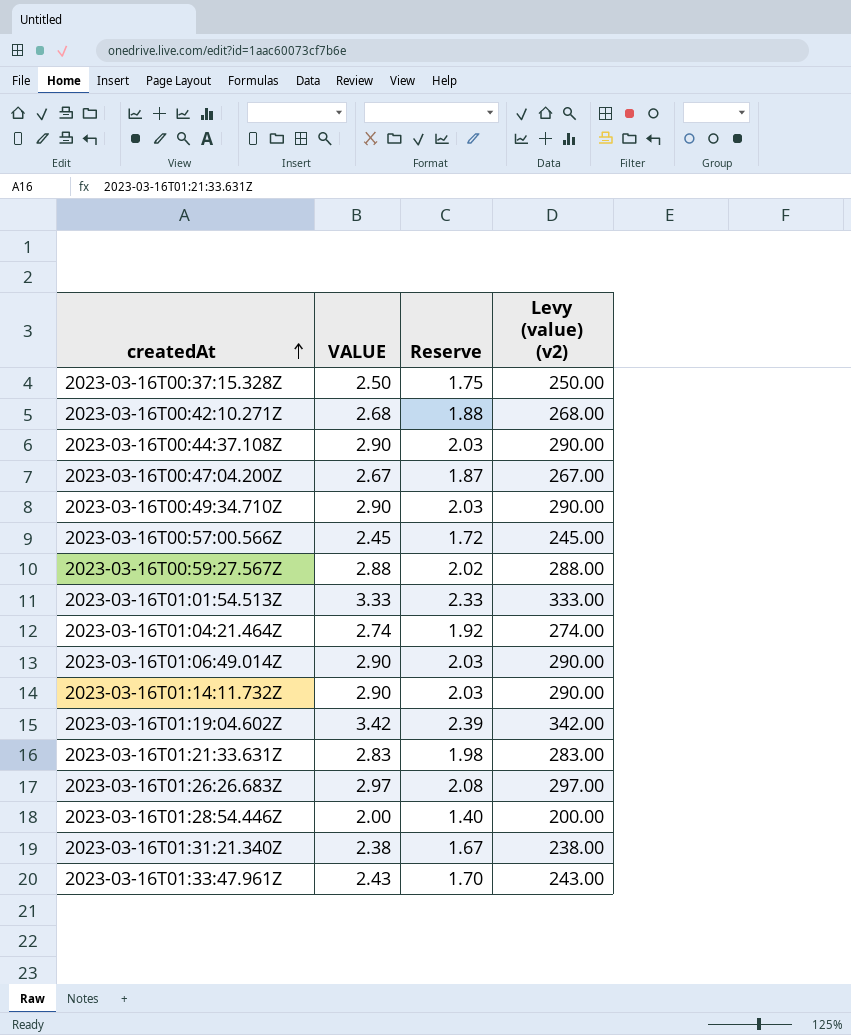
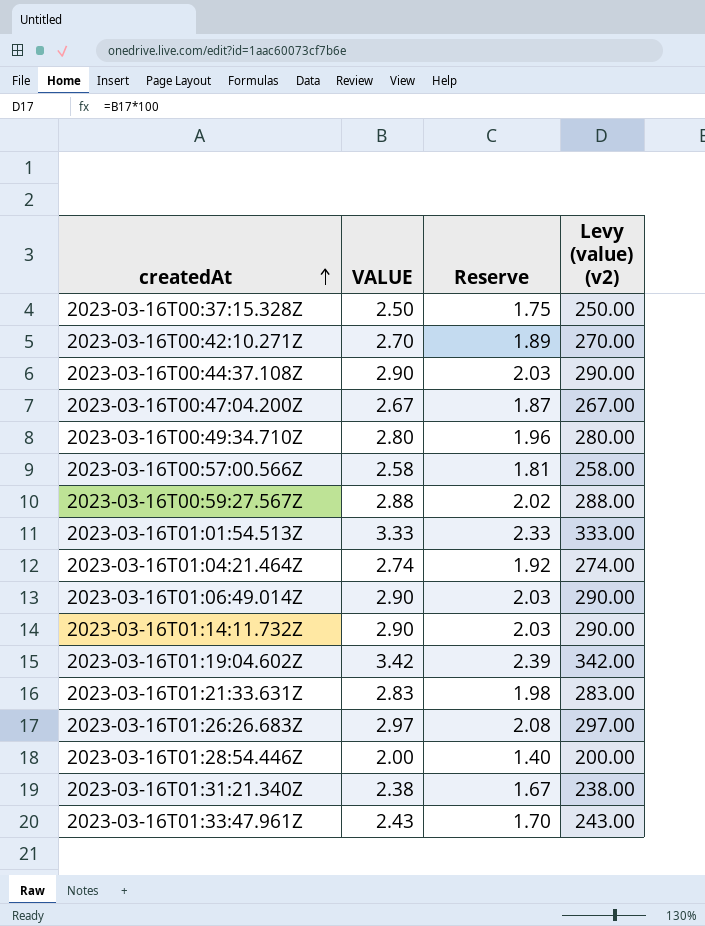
2023-03-16T00:42:10.271Z | VALUE: 2.68 -> 2.70
2023-03-16T00:42:10.271Z | Reserve: 1.88 -> 1.89
2023-03-16T00:42:10.271Z | Levy (value) (v2): 268.00 -> 270.00
2023-03-16T00:49:34.710Z | VALUE: 2.90 -> 2.80
2023-03-16T00:49:34.710Z | Reserve: 2.03 -> 1.96
2023-03-16T00:49:34.710Z | Levy (value) (v2): 290.00 -> 280.00
2023-03-16T00:57:00.566Z | VALUE: 2.45 -> 2.58
2023-03-16T00:57:00.566Z | Reserve: 1.72 -> 1.81
2023-03-16T00:57:00.566Z | Levy (value) (v2): 245.00 -> 258.00

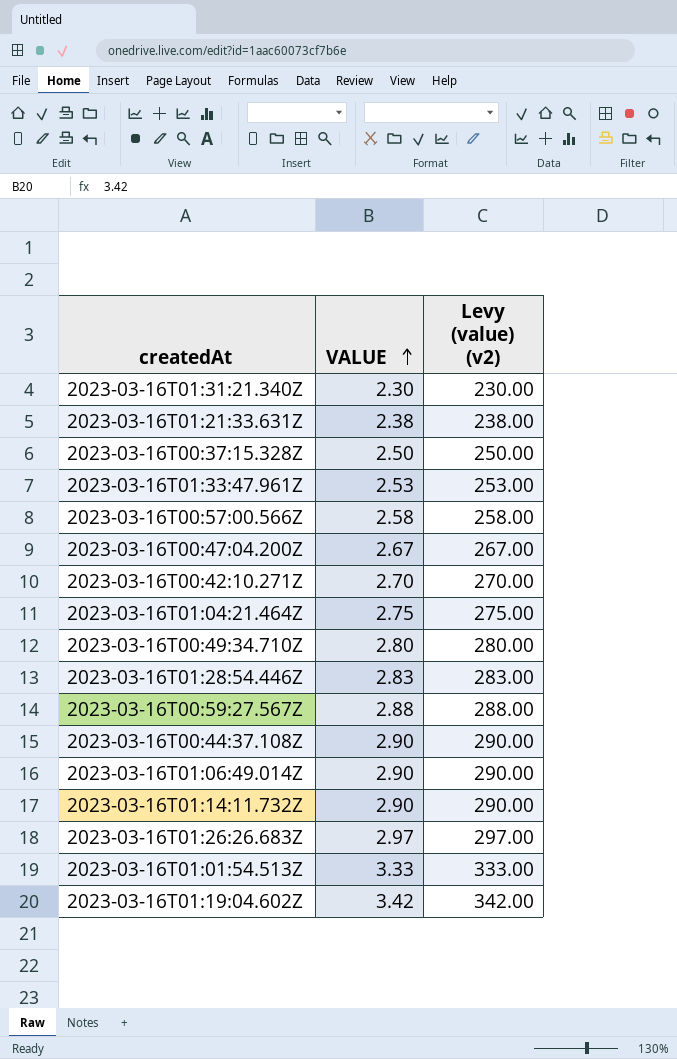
row order: createdAt ascending -> VALUE ascending
column Reserve | formula: [VALUE] * 0.7 -> none
2023-03-16T01:31:21.340Z | VALUE: 2.38 -> 2.30
2023-03-16T01:31:21.340Z | Levy (value) (v2): 238.00 -> 230.00
2023-03-16T01:21:33.631Z | VALUE: 2.83 -> 2.38
2023-03-16T01:21:33.631Z | Levy (value) (v2): 283.00 -> 238.00
2023-03-16T01:33:47.961Z | VALUE: 2.43 -> 2.53
2023-03-16T01:33:47.961Z | Levy (value) (v2): 243.00 -> 253.00
2023-03-16T01:04:21.464Z | VALUE: 2.74 -> 2.75
2023-03-16T01:04:21.464Z | Levy (value) (v2): 274.00 -> 275.00
2023-03-16T01:28:54.446Z | VALUE: 2.00 -> 2.83
2023-03-16T01:28:54.446Z | Levy (value) (v2): 200.00 -> 283.00

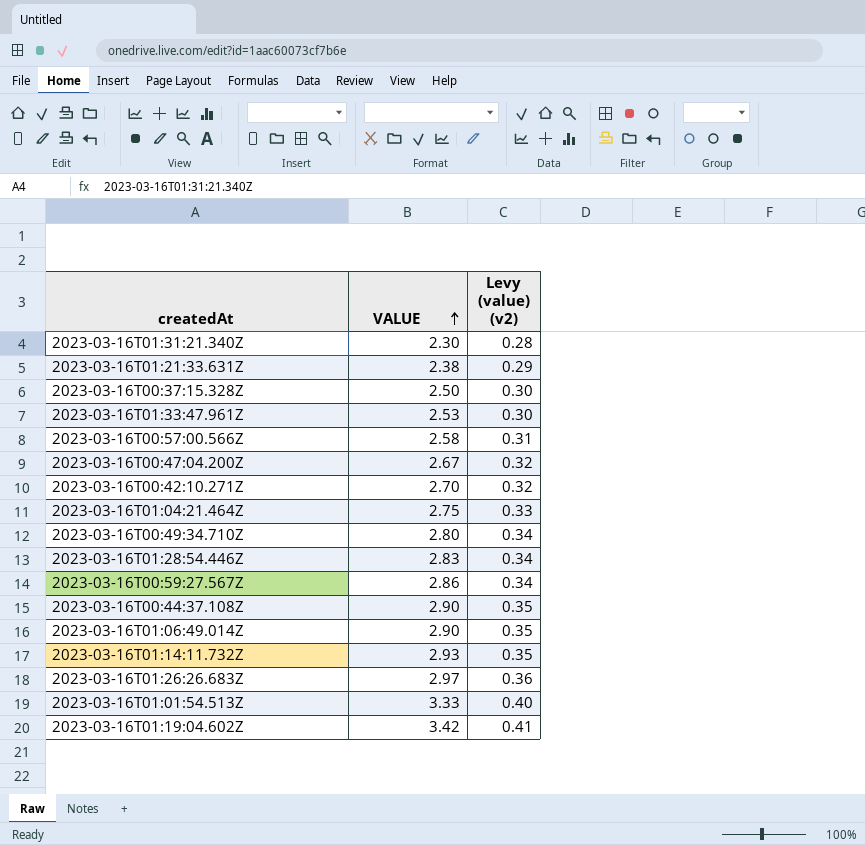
column Levy (value) (v2) | formula: [VALUE] * 100 -> [VALUE] * 0.12
2023-03-16T00:59:27.567Z | VALUE: 2.88 -> 2.86
2023-03-16T01:14:11.732Z | VALUE: 2.90 -> 2.93

